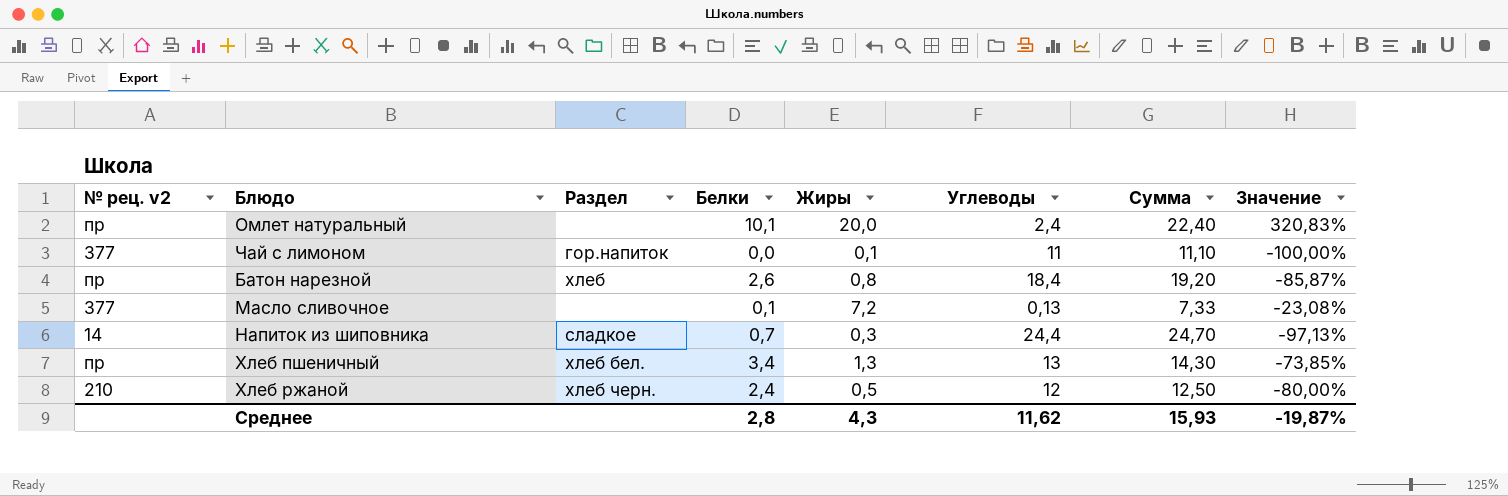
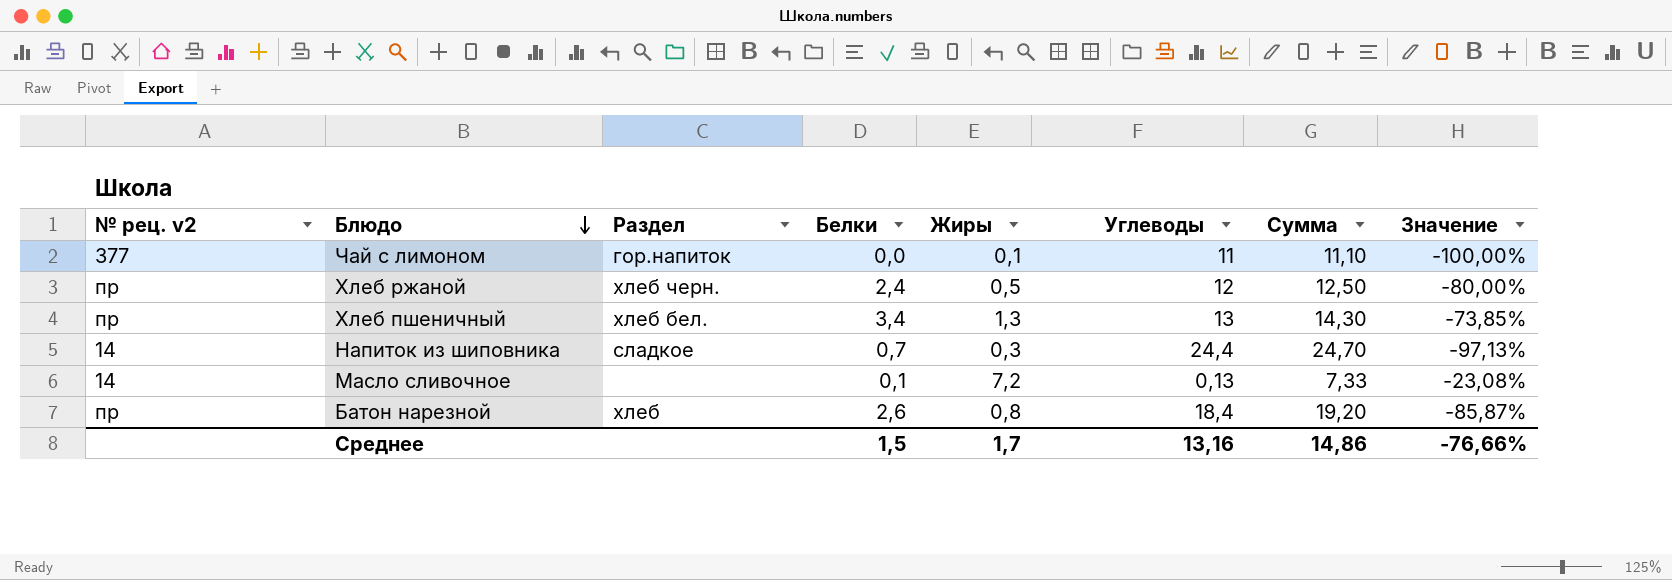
row order: none -> Блюдо descending
row Омлет натуральный: пр | none | 10,1 | 20,0 | 2,4 | 22,40 | 320,83% -> none
Хлеб ржаной | № рец. v2: 210 -> пр
Масло сливочное | № рец. v2: 377 -> 14
Среднее | Белки: 2,8 -> 1,5
Среднее | Жиры: 4,3 -> 1,7
Среднее | Углеводы: 11,62 -> 13,16
Среднее | Сумма: 15,93 -> 14,86
Среднее | Значение: -19,87% -> -76,66%

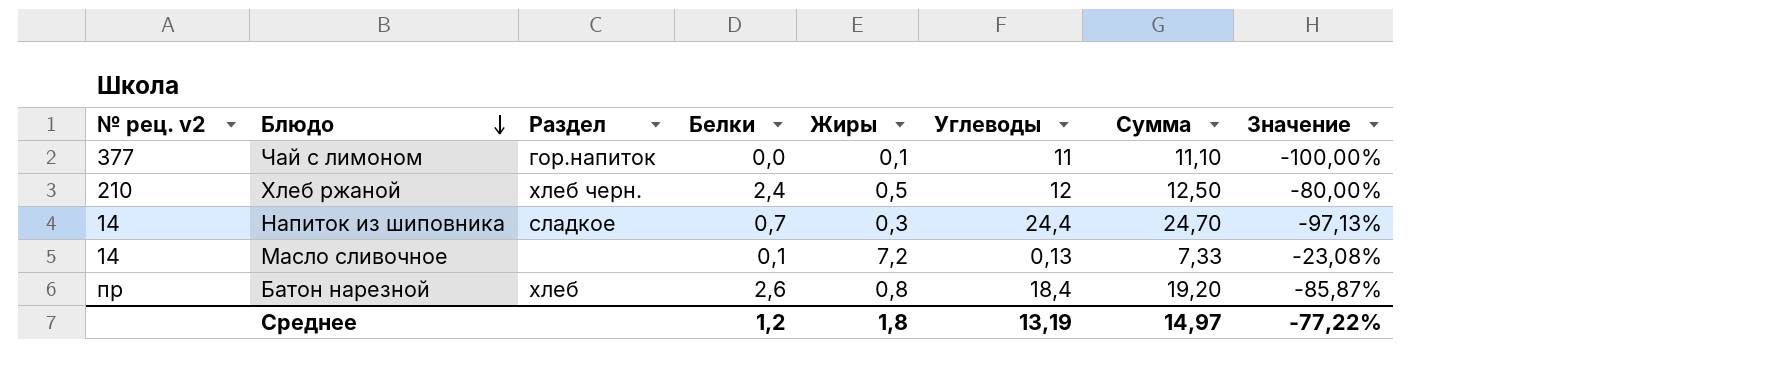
row Хлеб пшеничный: пр | хлеб бел. | 3,4 | 1,3 | 13 | 14,30 | -73,85% -> none
Хлеб ржаной | № рец. v2: пр -> 210
Среднее | Белки: 1,5 -> 1,2
Среднее | Жиры: 1,7 -> 1,8
Среднее | Углеводы: 13,16 -> 13,19
Среднее | Сумма: 14,86 -> 14,97
Среднее | Значение: -76,66% -> -77,22%

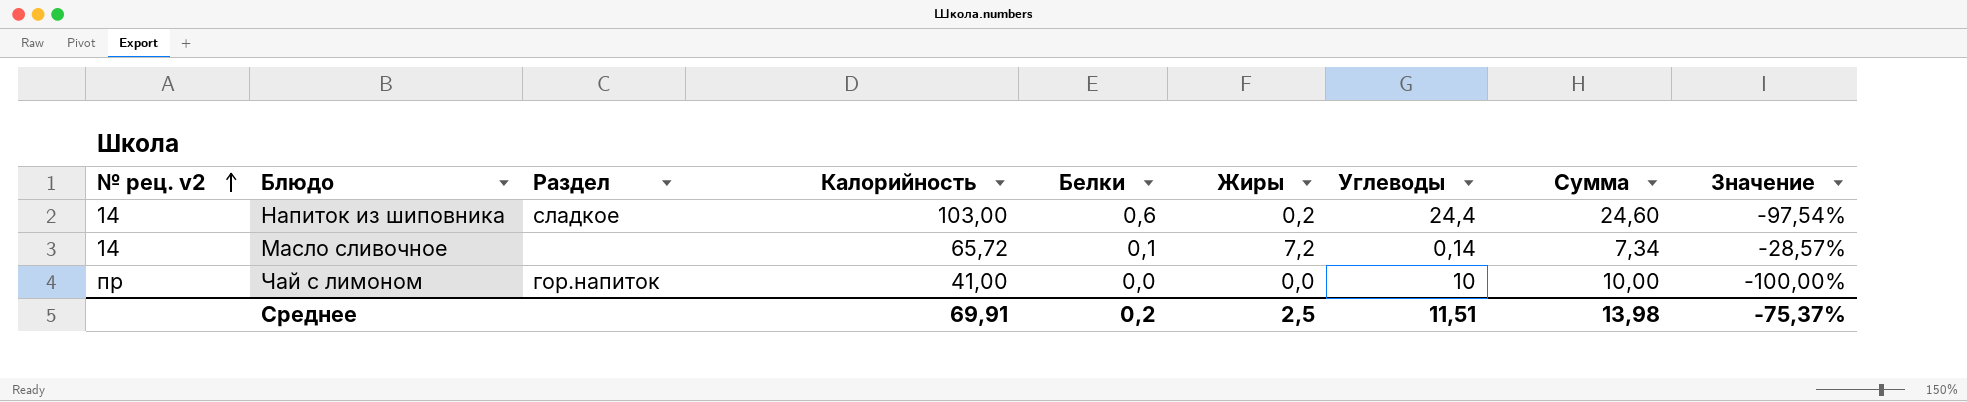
row order: Блюдо descending -> № рец. v2 ascending
column Калорийность | position: none -> 4
row Хлеб ржаной: 210 | хлеб черн. | 2,4 | 0,5 | 12 | 12,50 | -80,00% -> none
row Батон нарезной: пр | хлеб | 2,6 | 0,8 | 18,4 | 19,20 | -85,87% -> none
Напиток из шиповника | Белки: 0,7 -> 0,6
Напиток из шиповника | Жиры: 0,3 -> 0,2
Напиток из шиповника | Сумма: 24,70 -> 24,60
Напиток из шиповника | Значение: -97,13% -> -97,54%
Масло сливочное | Углеводы: 0,13 -> 0,14
Масло сливочное | Сумма: 7,33 -> 7,34
Масло сливочное | Значение: -23,08% -> -28,57%
Чай с лимоном | № рец. v2: 377 -> пр
Чай с лимоном | Жиры: 0,1 -> 0,0
Чай с лимоном | Углеводы: 11 -> 10
Чай с лимоном | Сумма: 11,10 -> 10,00
Среднее | Белки: 1,2 -> 0,2
Среднее | Жиры: 1,8 -> 2,5
Среднее | Углеводы: 13,19 -> 11,51
Среднее | Сумма: 14,97 -> 13,98
Среднее | Значение: -77,22% -> -75,37%

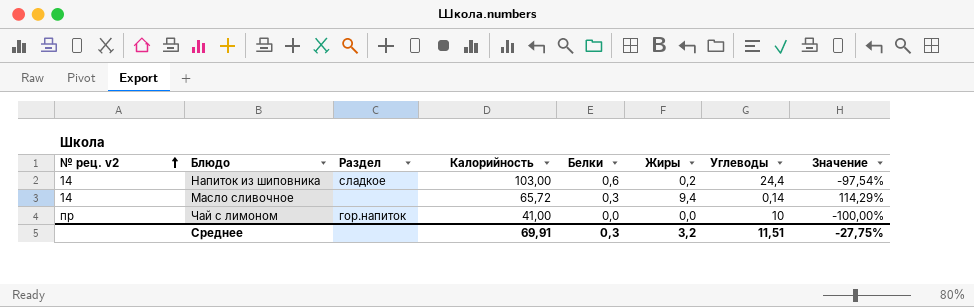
column Сумма | formula: [Жиры] + [Углеводы] -> none
Масло сливочное | Белки: 0,1 -> 0,3
Масло сливочное | Жиры: 7,2 -> 9,4
Масло сливочное | Значение: -28,57% -> 114,29%
Среднее | Белки: 0,2 -> 0,3
Среднее | Жиры: 2,5 -> 3,2
Среднее | Значение: -75,37% -> -27,75%

